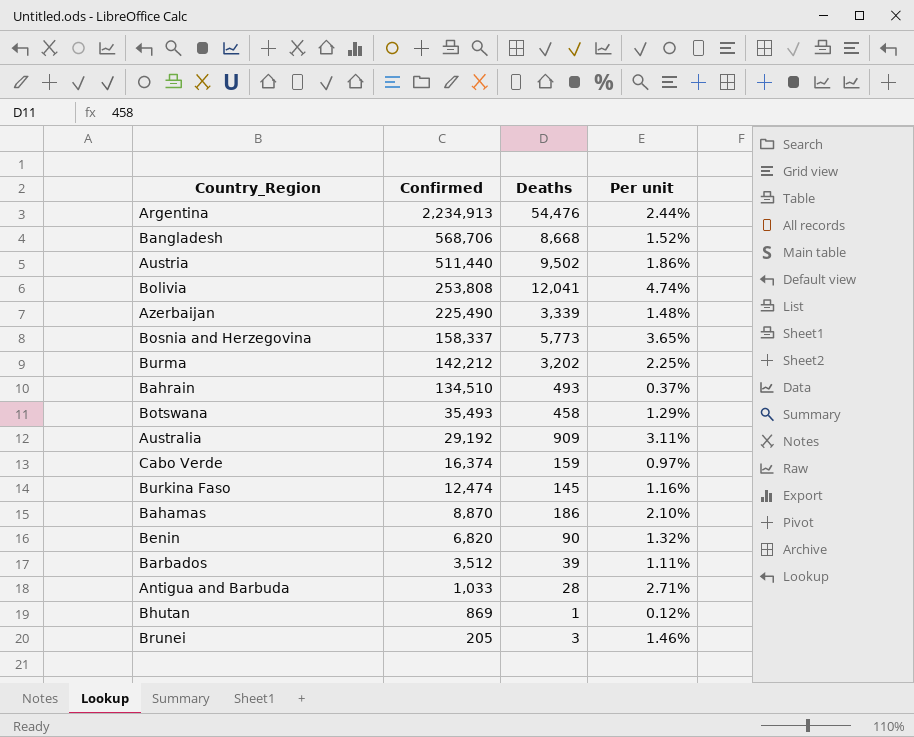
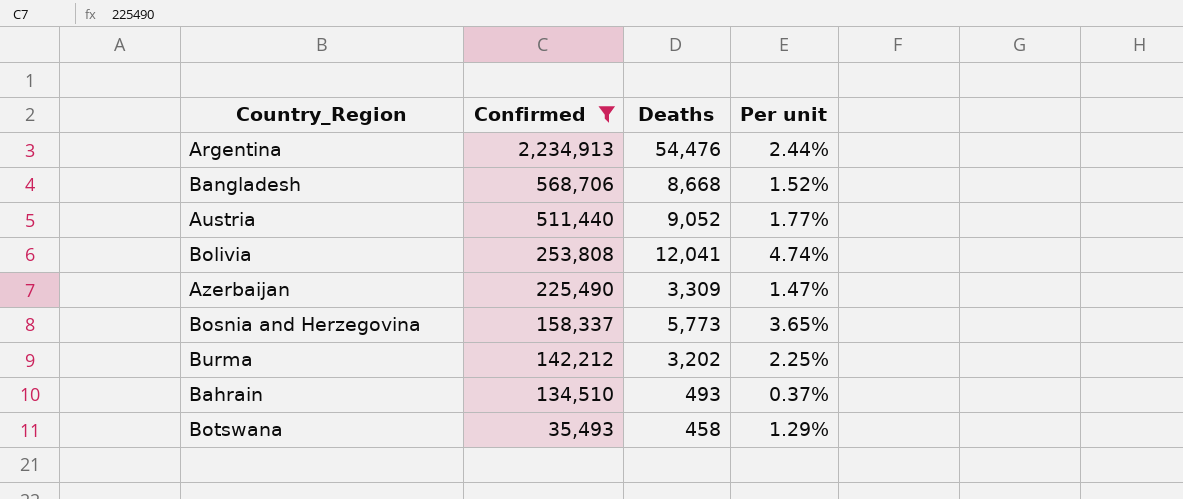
filter: none -> Confirmed >= 35,493
Austria | Deaths: 9,502 -> 9,052
Austria | Per unit: 1.86% -> 1.77%
Azerbaijan | Deaths: 3,339 -> 3,309
Azerbaijan | Per unit: 1.48% -> 1.47%

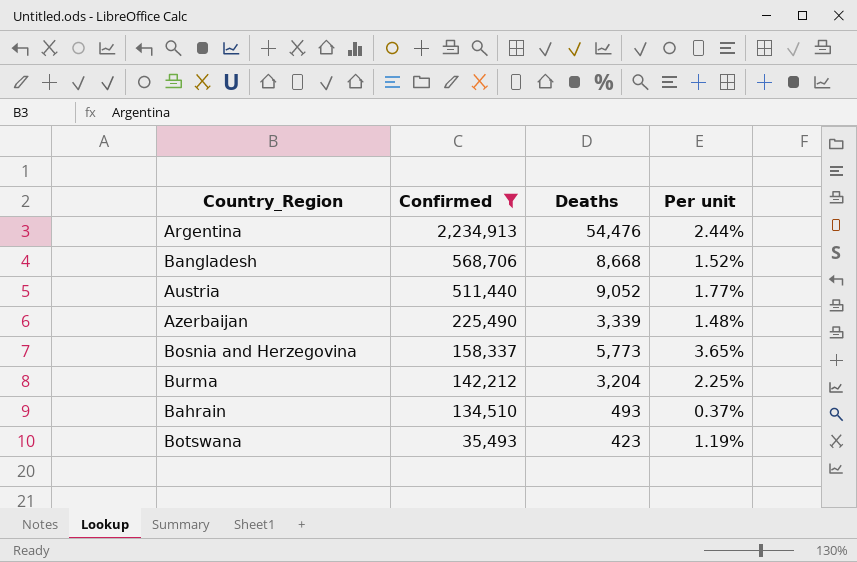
row Bolivia: 253,808 | 12,041 | 4.74% -> none
Azerbaijan | Deaths: 3,309 -> 3,339
Azerbaijan | Per unit: 1.47% -> 1.48%
Burma | Deaths: 3,202 -> 3,204
Botswana | Deaths: 458 -> 423
Botswana | Per unit: 1.29% -> 1.19%

